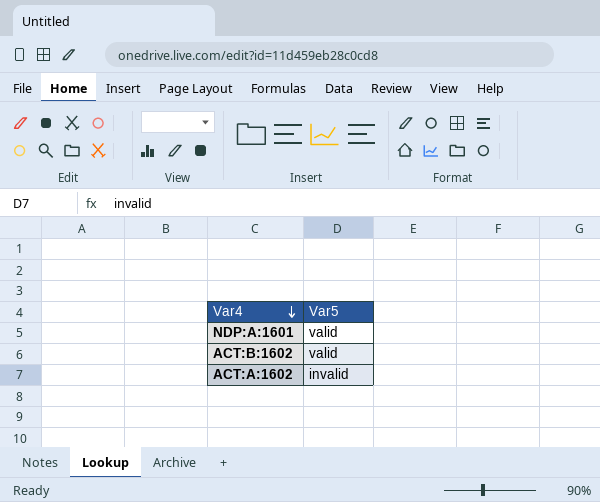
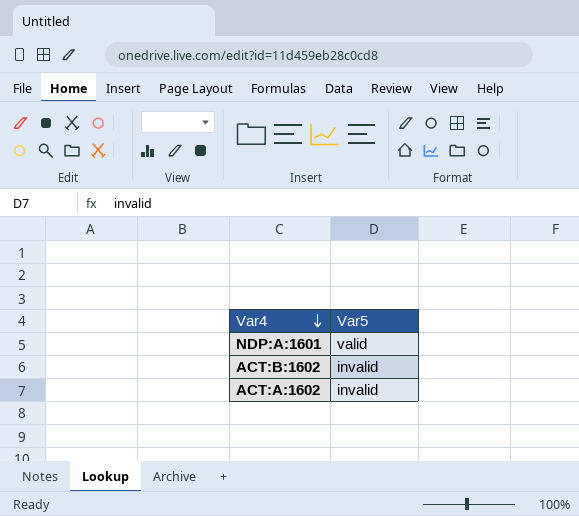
ACT:B:1602 | Var5: valid -> invalid

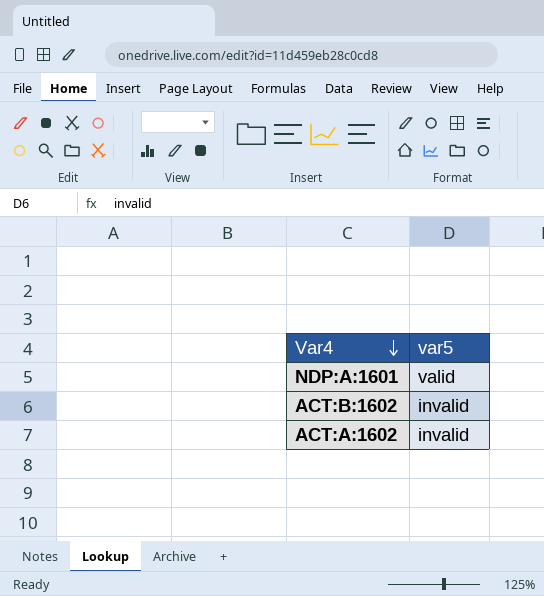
column name: Var5 -> var5

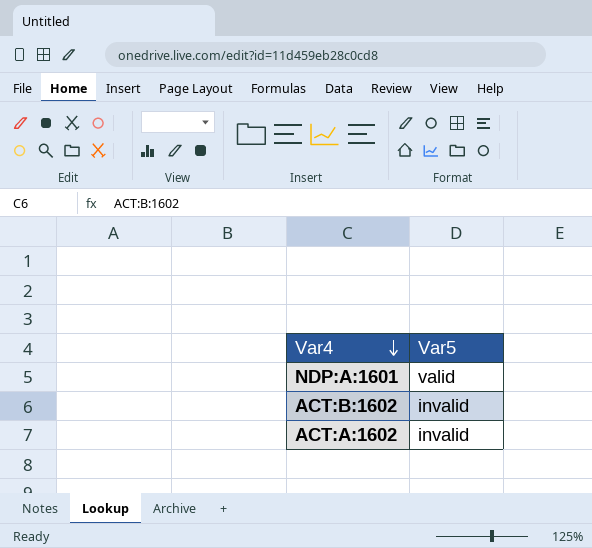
column name: var5 -> Var5

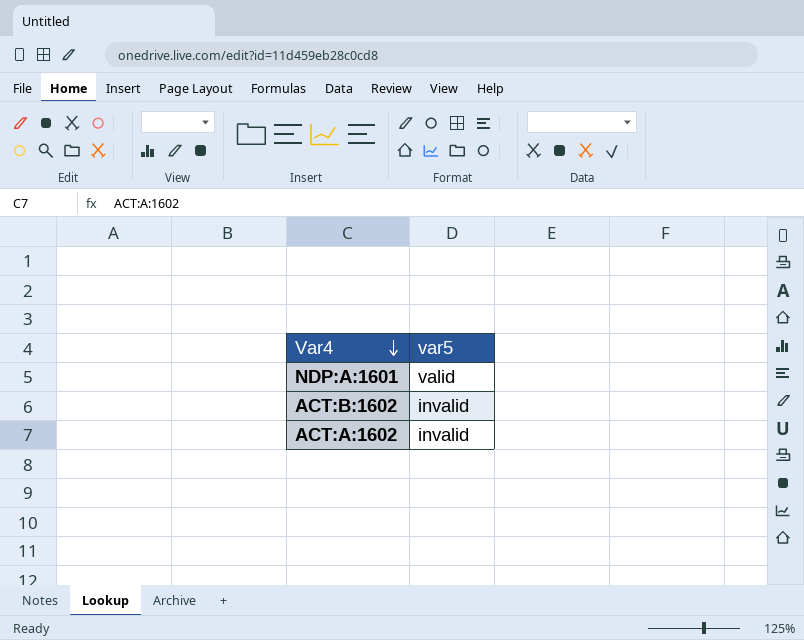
column name: Var5 -> var5

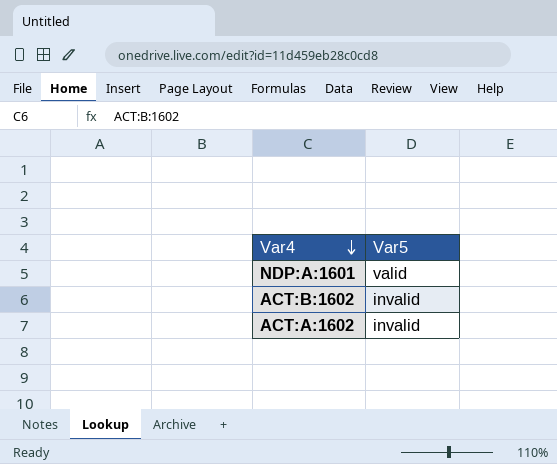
column name: var5 -> Var5

